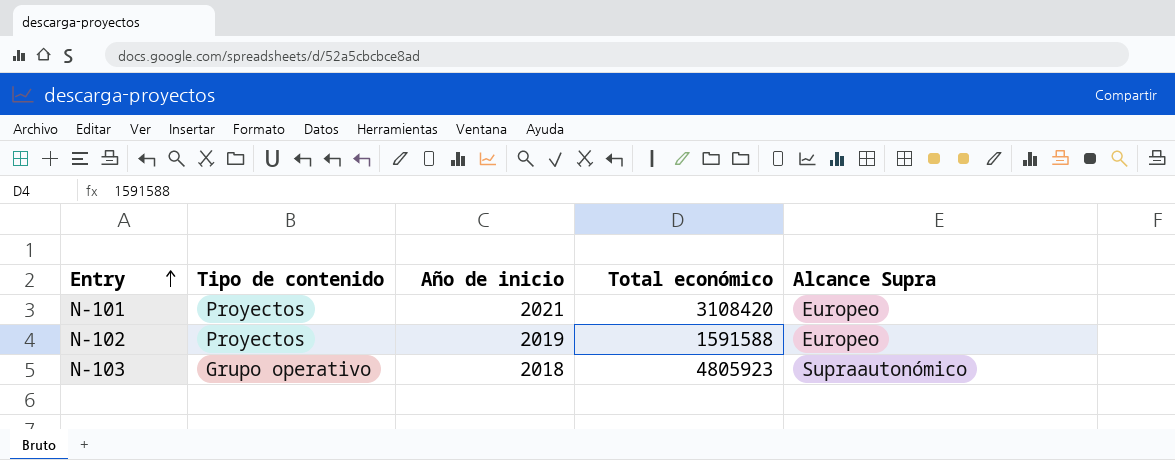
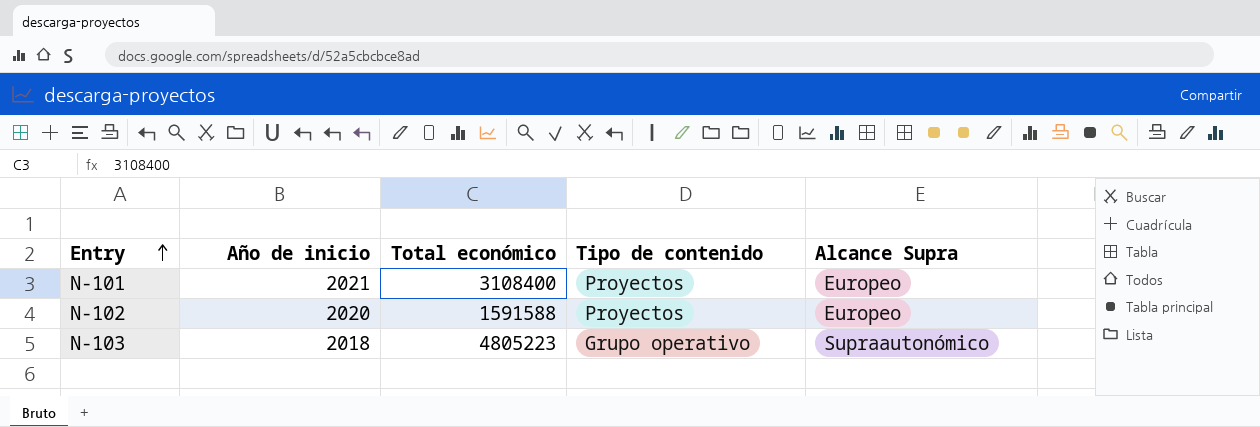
column Tipo de contenido | position: 2 -> 4
N-101 | Total económico: 3108420 -> 3108400
N-102 | Año de inicio: 2019 -> 2020
N-103 | Total económico: 4805923 -> 4805223

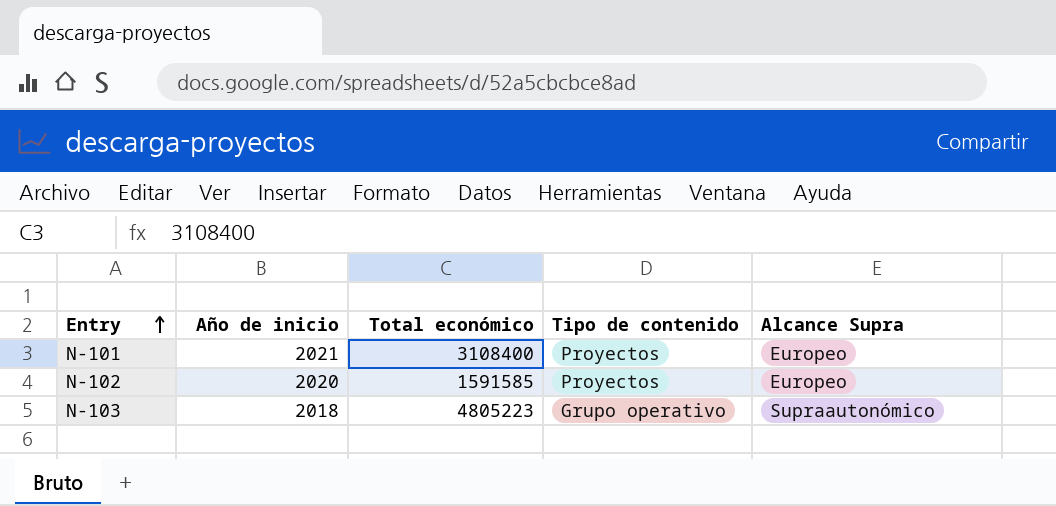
N-102 | Total económico: 1591588 -> 1591585

